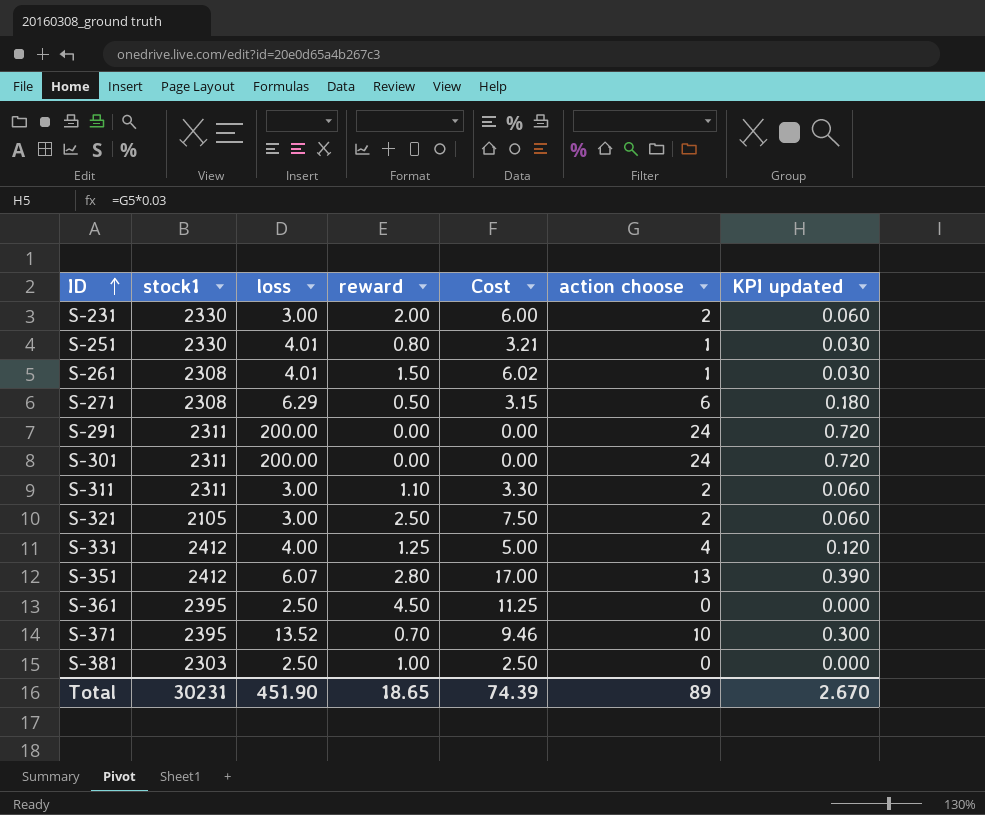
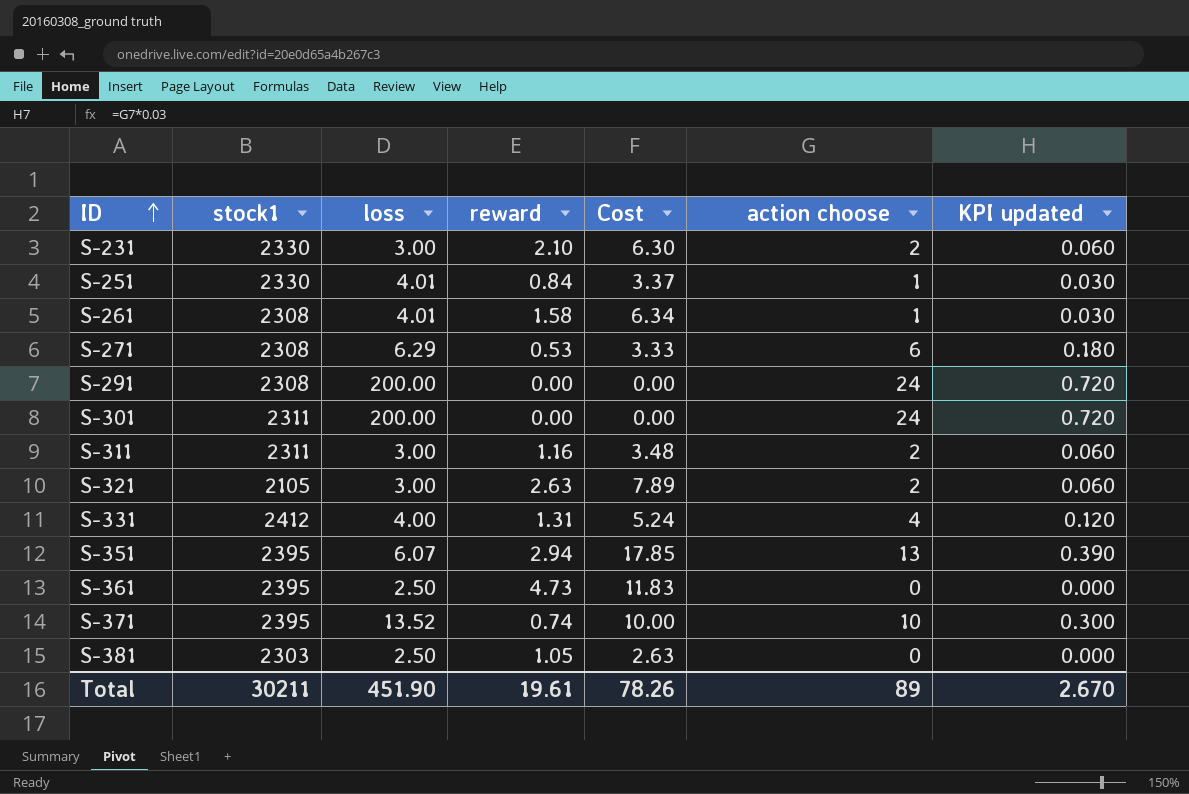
S-231 | reward: 2.00 -> 2.10
S-231 | Cost: 6.00 -> 6.30
S-251 | reward: 0.80 -> 0.84
S-251 | Cost: 3.21 -> 3.37
S-261 | reward: 1.50 -> 1.58
S-261 | Cost: 6.02 -> 6.34
S-271 | reward: 0.50 -> 0.53
S-271 | Cost: 3.15 -> 3.33
S-291 | stock1: 2311 -> 2308
S-311 | reward: 1.10 -> 1.16
S-311 | Cost: 3.30 -> 3.48
S-321 | reward: 2.50 -> 2.63
S-321 | Cost: 7.50 -> 7.89
S-331 | reward: 1.25 -> 1.31
S-331 | Cost: 5.00 -> 5.24
S-351 | stock1: 2412 -> 2395
S-351 | reward: 2.80 -> 2.94
S-351 | Cost: 17.00 -> 17.85
S-361 | reward: 4.50 -> 4.73
S-361 | Cost: 11.25 -> 11.83
S-371 | reward: 0.70 -> 0.74
S-371 | Cost: 9.46 -> 10.00
S-381 | reward: 1.00 -> 1.05
S-381 | Cost: 2.50 -> 2.63
Total | stock1: 30231 -> 30211
Total | reward: 18.65 -> 19.61
Total | Cost: 74.39 -> 78.26

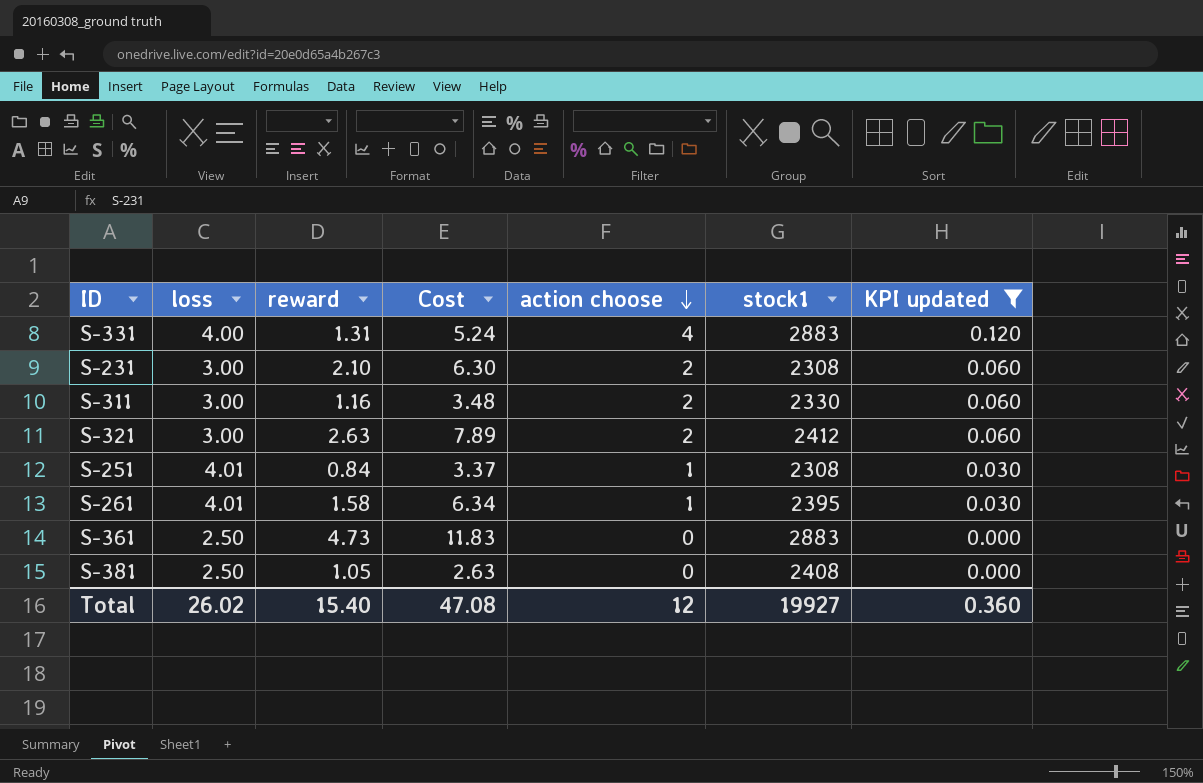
filter: none -> KPI updated <= 0.120
row order: ID ascending -> action choose descending
column stock1 | position: 2 -> 6
S-331 | stock1: 2412 -> 2883
S-231 | stock1: 2330 -> 2308
S-311 | stock1: 2311 -> 2330
S-321 | stock1: 2105 -> 2412
S-251 | stock1: 2330 -> 2308
S-261 | stock1: 2308 -> 2395
S-361 | stock1: 2395 -> 2883
S-381 | stock1: 2303 -> 2408
Total | loss: 451.90 -> 26.02
Total | reward: 19.61 -> 15.40
Total | Cost: 78.26 -> 47.08
Total | action choose: 89 -> 12
Total | stock1: 30211 -> 19927
Total | KPI updated: 2.670 -> 0.360

